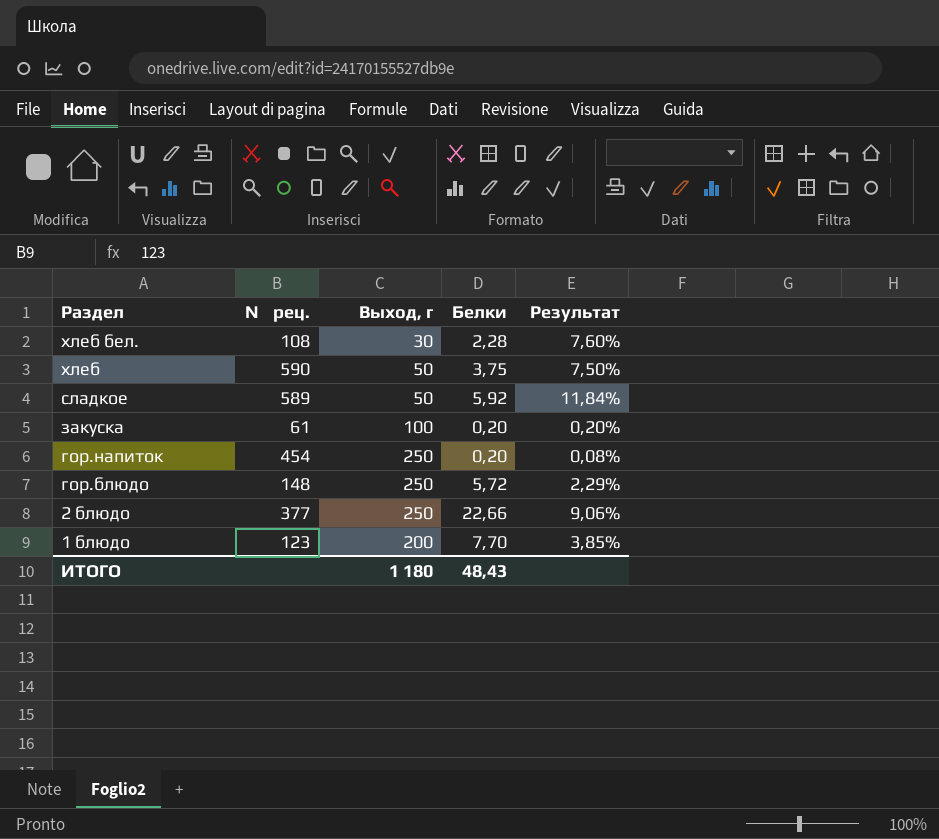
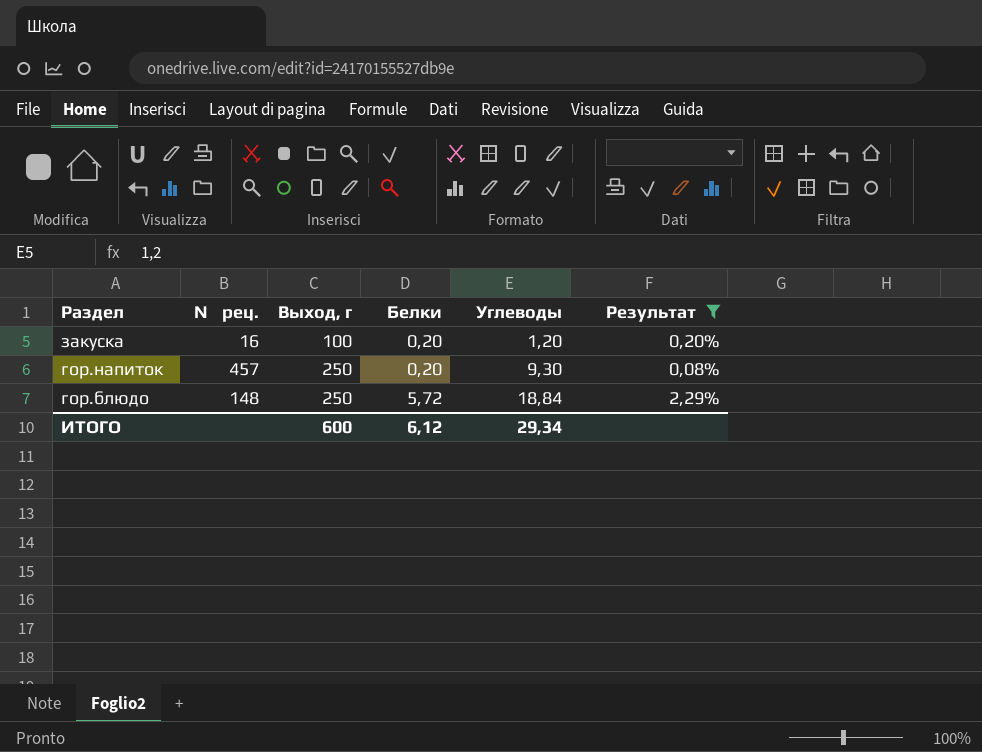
filter: none -> Результат <= 2,29%
column Углеводы | position: none -> 5
закуска | № рец.: 61 -> 16
гор.напиток | № рец.: 454 -> 457
ИТОГО | Выход, г: 1 180 -> 600
ИТОГО | Белки: 48,43 -> 6,12

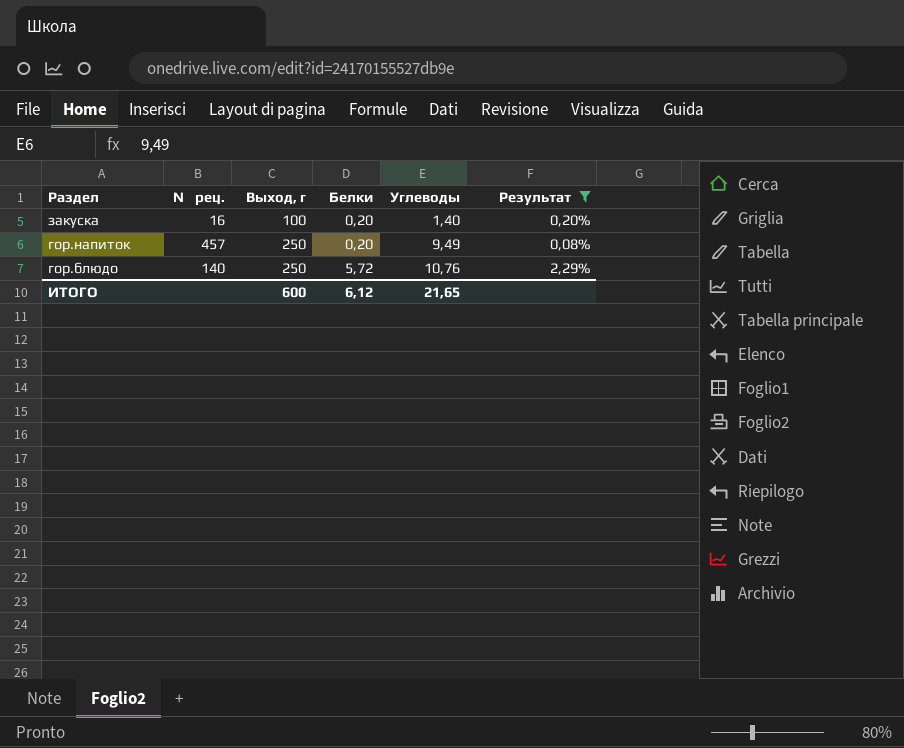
закуска | Углеводы: 1,20 -> 1,40
гор.напиток | Углеводы: 9,30 -> 9,49
гор.блюдо | № рец.: 148 -> 140
гор.блюдо | Углеводы: 18,84 -> 10,76
ИТОГО | Углеводы: 29,34 -> 21,65

